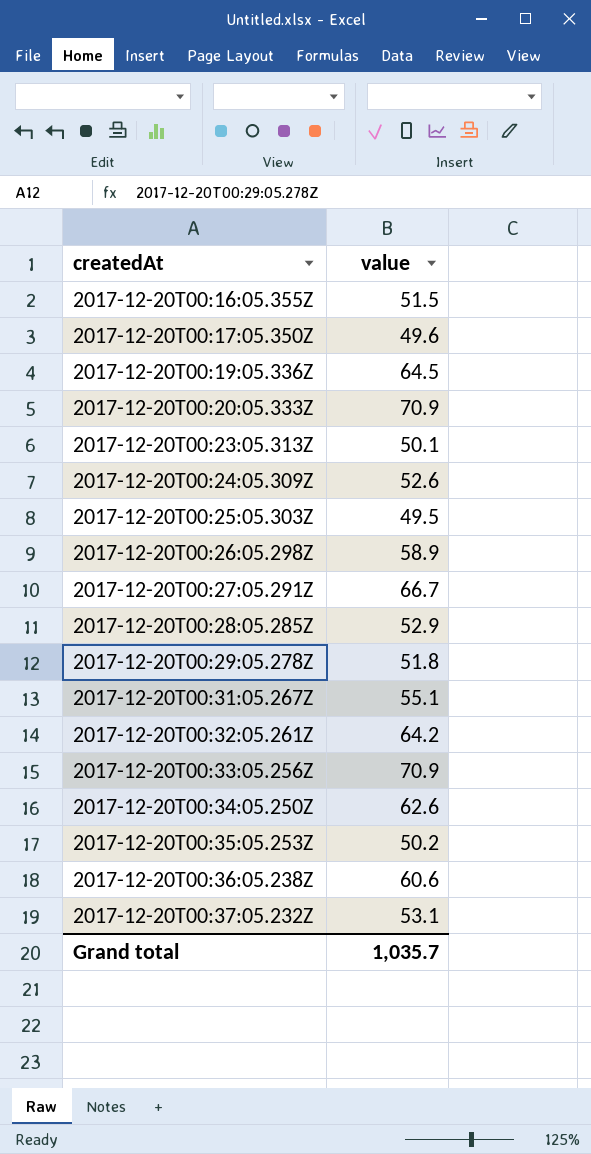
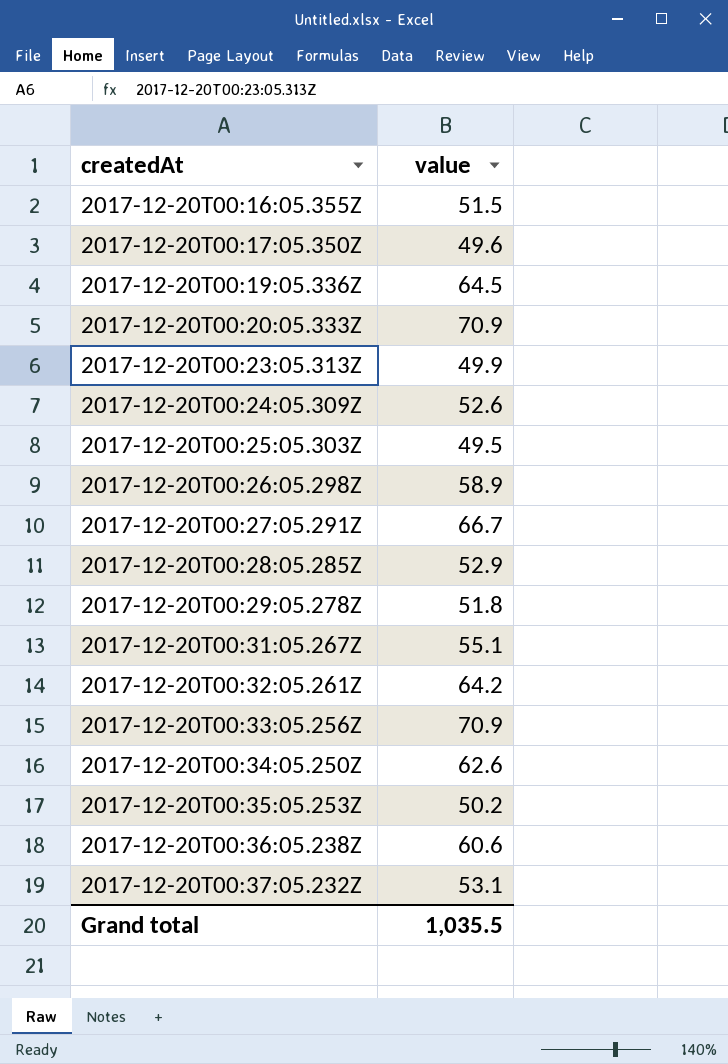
2017-12-20T00:23:05.313Z | value: 50.1 -> 49.9
Grand total | value: 1,035.7 -> 1,035.5

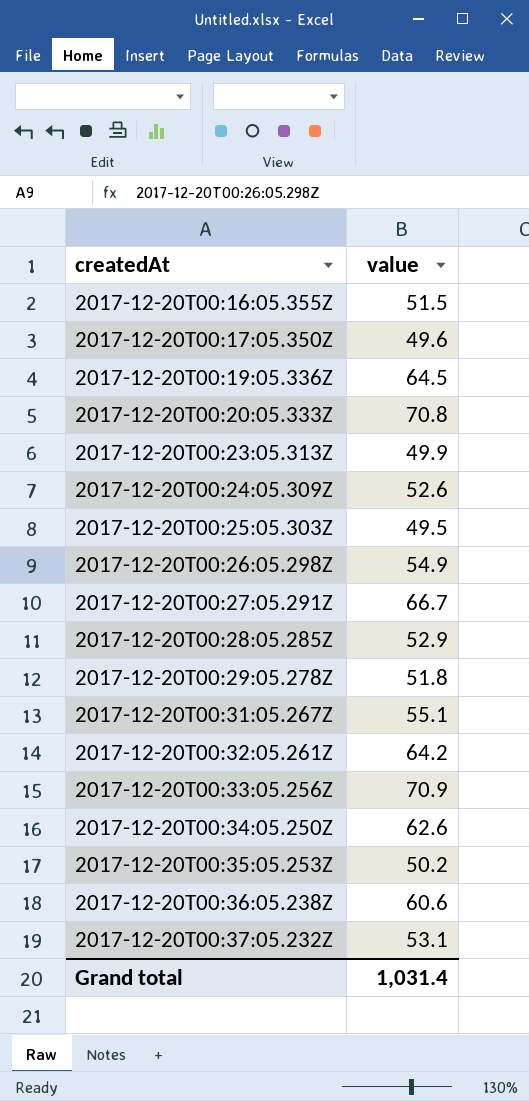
2017-12-20T00:20:05.333Z | value: 70.9 -> 70.8
2017-12-20T00:26:05.298Z | value: 58.9 -> 54.9
Grand total | value: 1,035.5 -> 1,031.4

